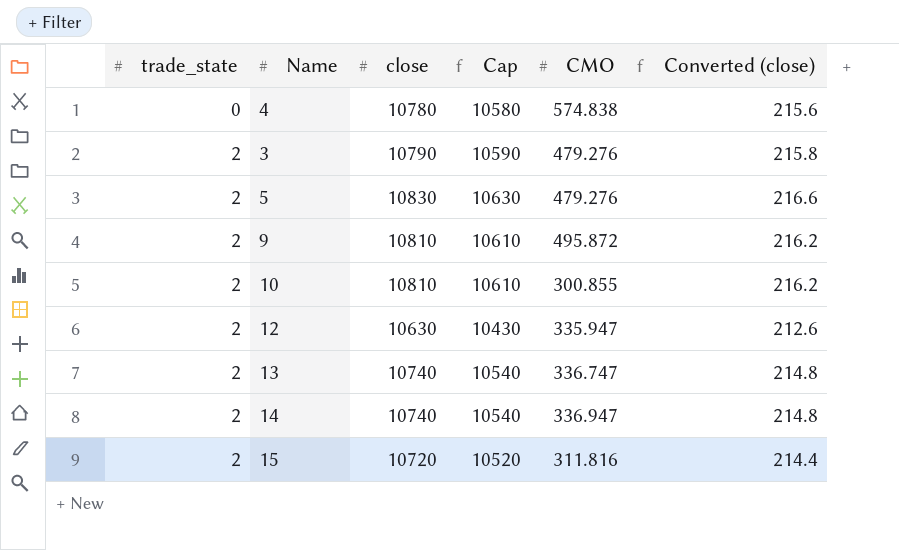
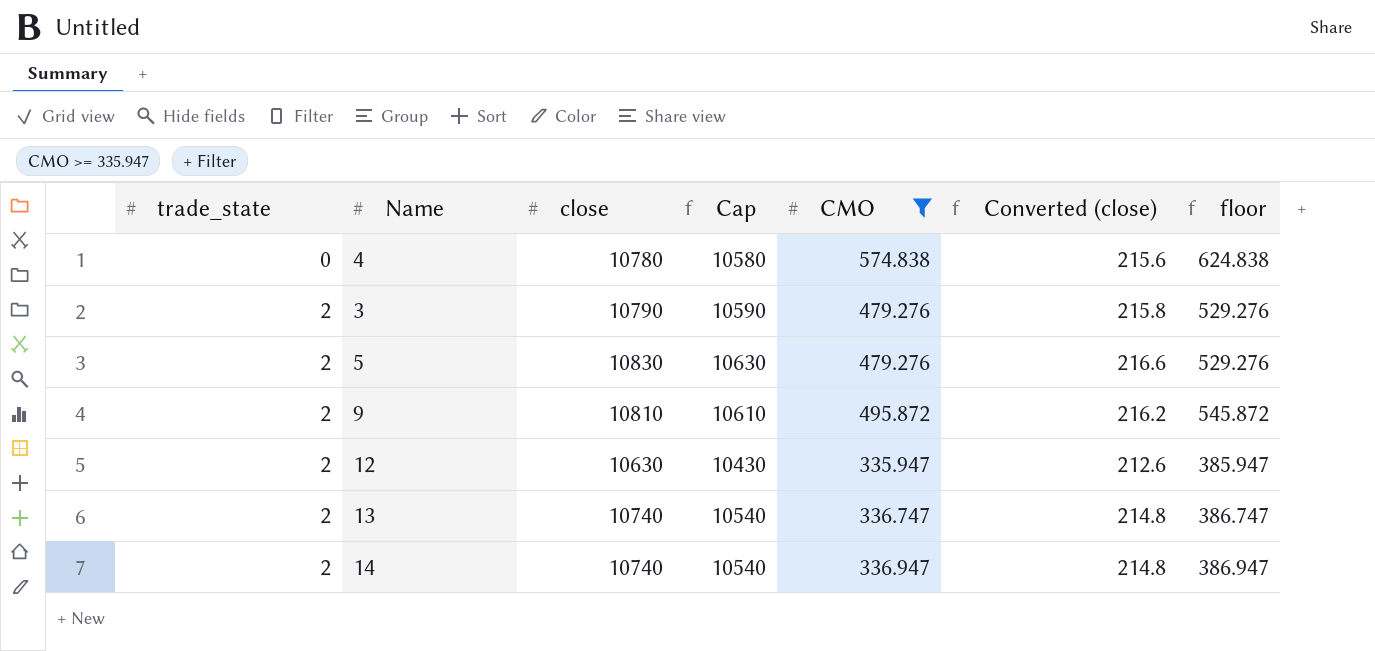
filter: none -> CMO >= 335.947
column floor | formula: none -> [CMO] + 50

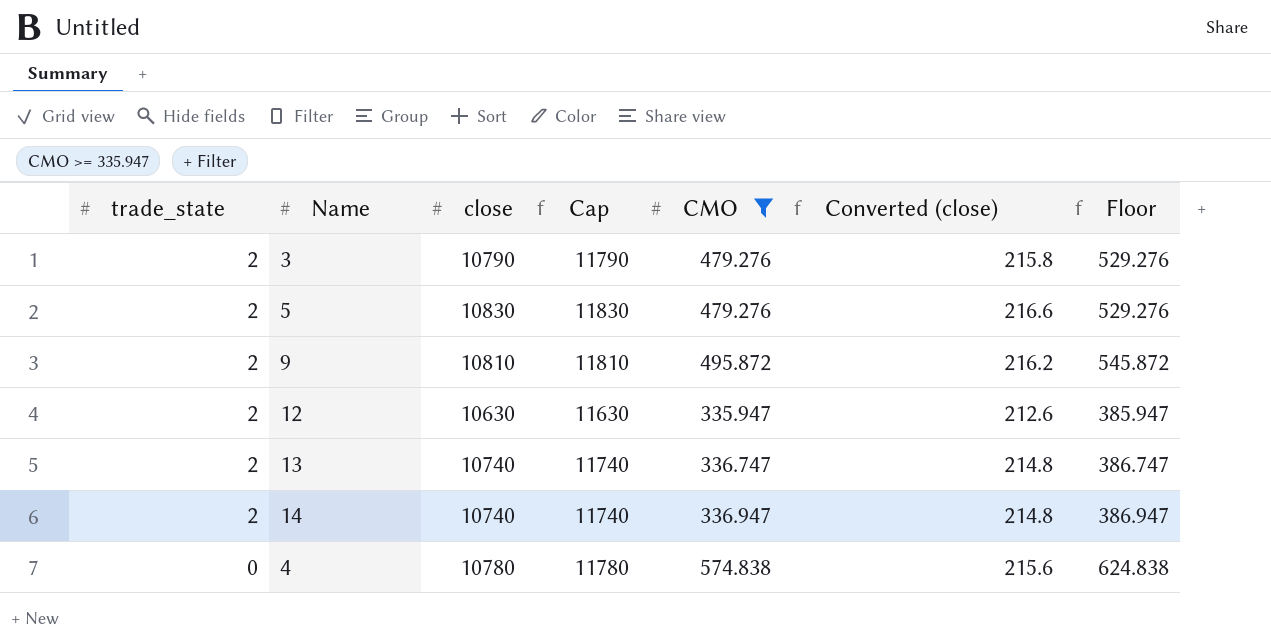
row order: trade_state ascending -> trade_state descending
column Cap | formula: [close] - 200 -> [close] + 1000
column name: floor -> Floor

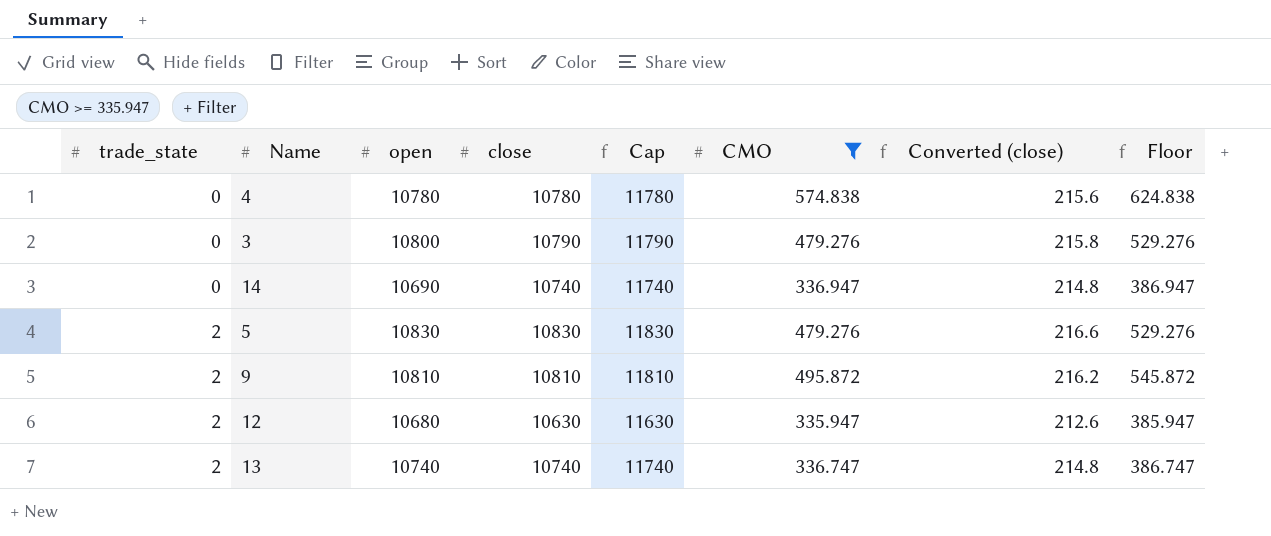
row order: trade_state descending -> trade_state ascending
column open | position: none -> 3
3 | trade_state: 2 -> 0
14 | trade_state: 2 -> 0

